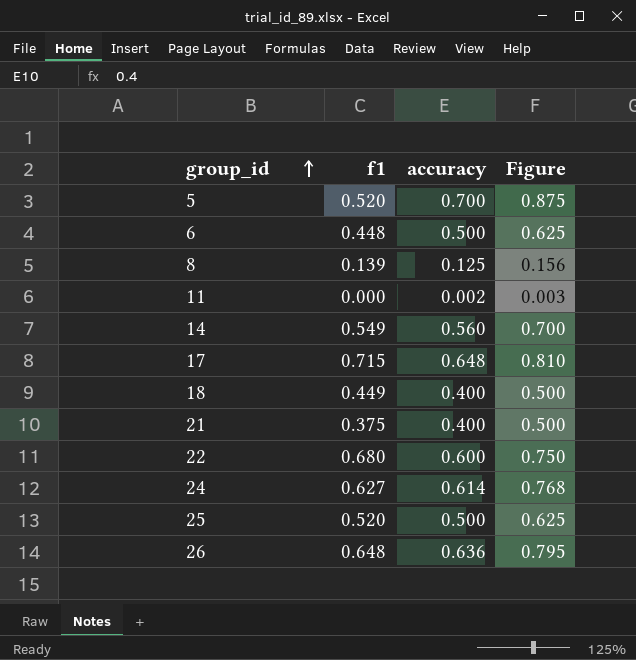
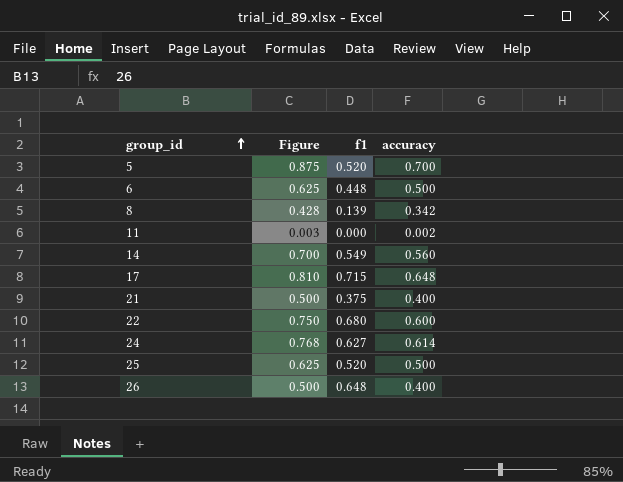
column Figure | position: 4 -> 2
row 18: 0.449 | 0.400 | 0.500 -> none
8 | Figure: 0.156 -> 0.428
8 | accuracy: 0.125 -> 0.342
26 | Figure: 0.795 -> 0.500
26 | accuracy: 0.636 -> 0.400

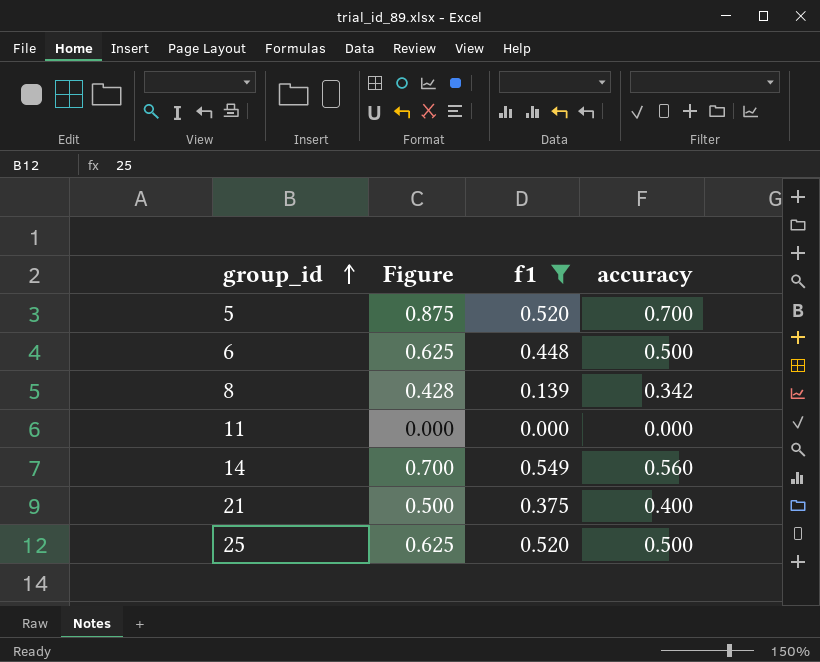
filter: none -> f1 <= 0.549
11 | Figure: 0.003 -> 0.000
11 | accuracy: 0.002 -> 0.000

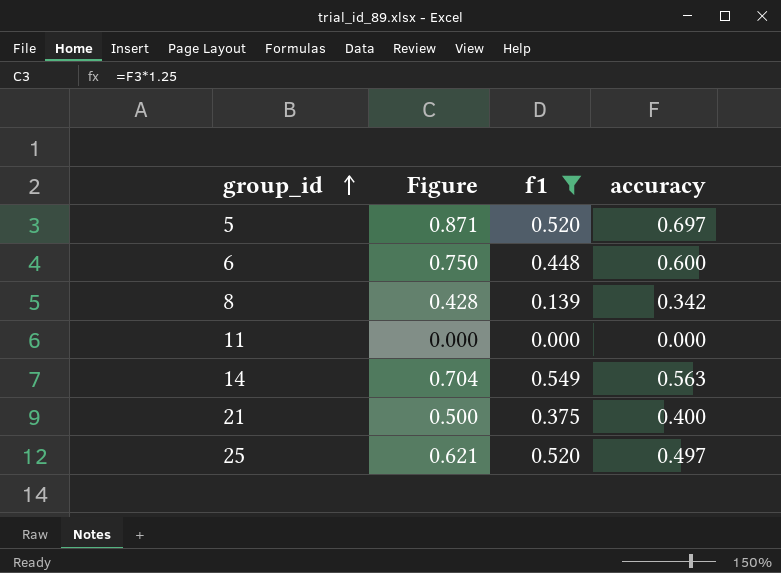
5 | Figure: 0.875 -> 0.871
5 | accuracy: 0.700 -> 0.697
6 | Figure: 0.625 -> 0.750
6 | accuracy: 0.500 -> 0.600
14 | Figure: 0.700 -> 0.704
14 | accuracy: 0.560 -> 0.563
25 | Figure: 0.625 -> 0.621
25 | accuracy: 0.500 -> 0.497

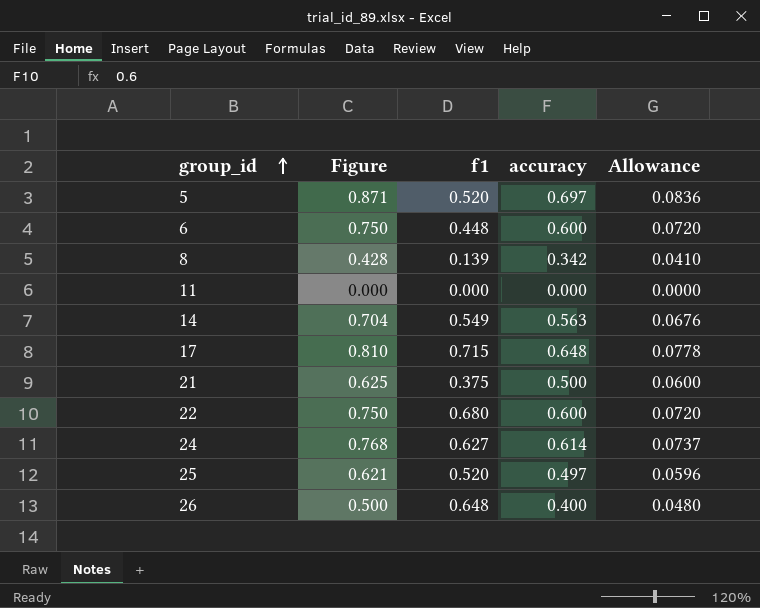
filter: f1 <= 0.549 -> none
column Allowance | formula: none -> [accuracy] * 0.12
21 | Figure: 0.500 -> 0.625
21 | accuracy: 0.400 -> 0.500

